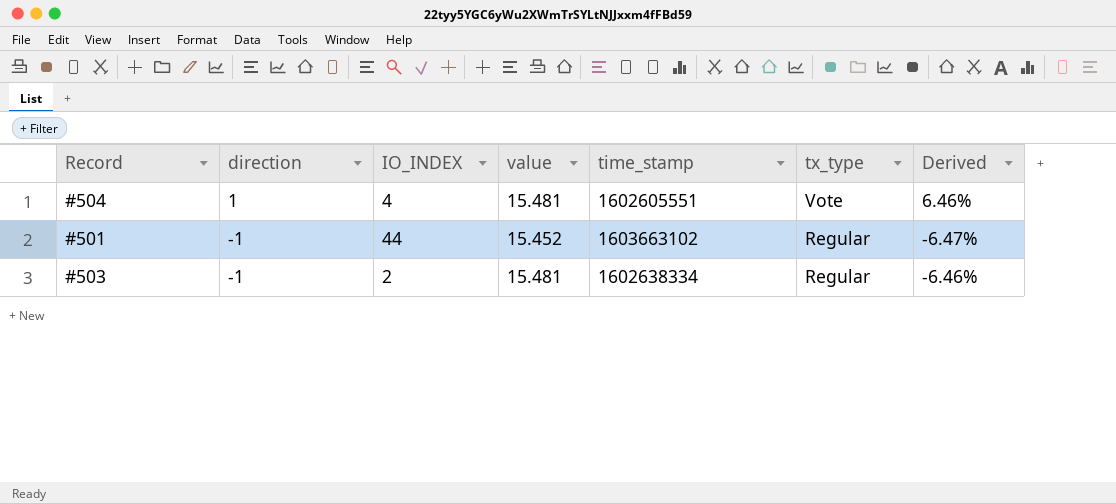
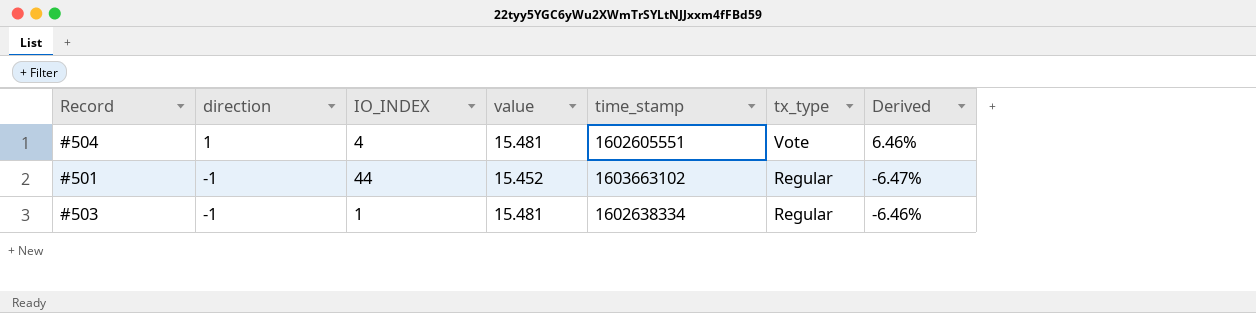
#503 | IO_INDEX: 2 -> 1

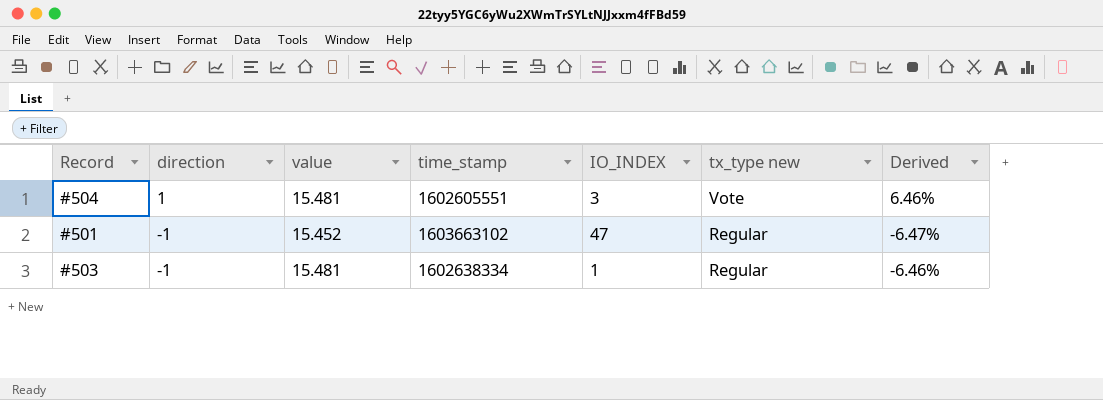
column IO_INDEX | position: 3 -> 5
column name: tx_type -> tx_type new
#504 | IO_INDEX: 4 -> 3
#501 | IO_INDEX: 44 -> 47

